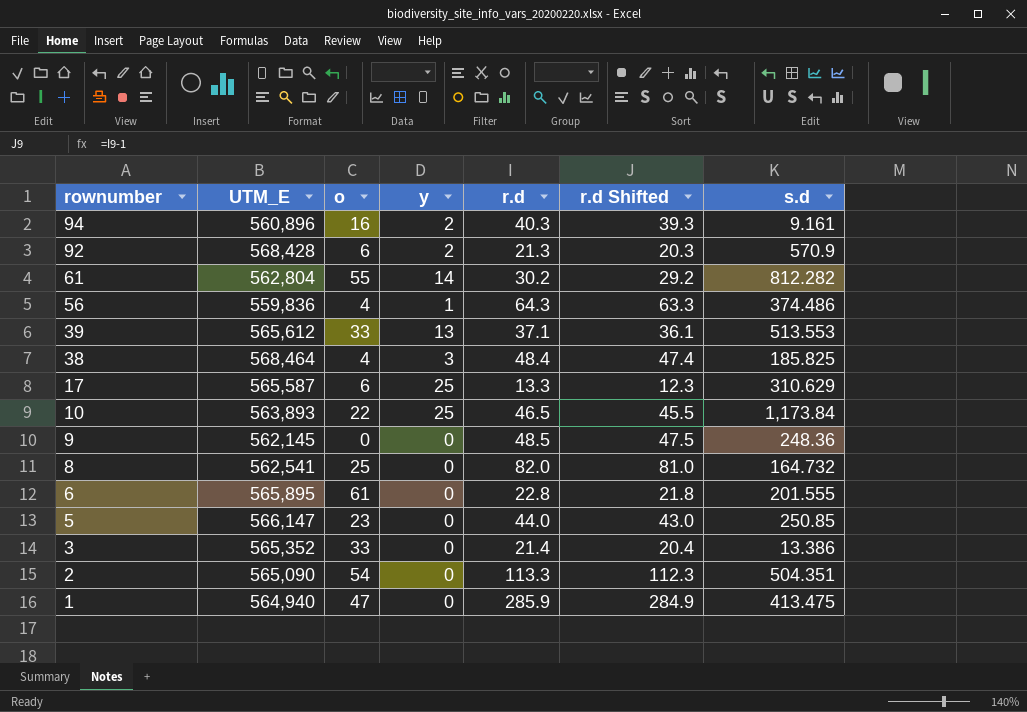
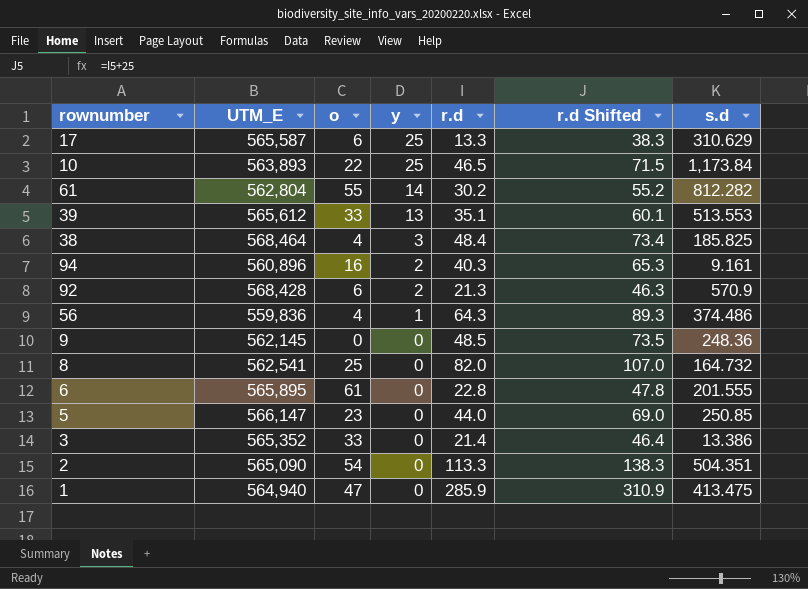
row order: rownumber descending -> y descending
column r.d Shifted | formula: [r.d] - 1 -> [r.d] + 25
39 | r.d: 37.1 -> 35.1

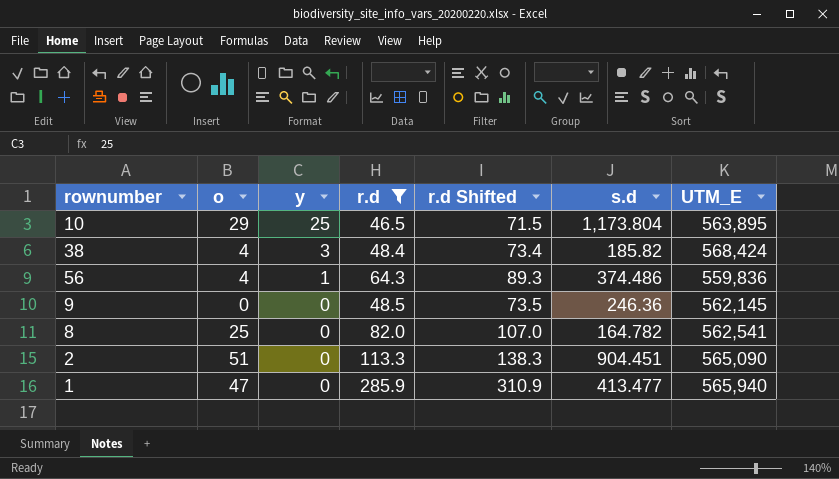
filter: none -> r.d >= 46.5
column UTM_E | position: 2 -> 7
10 | o: 22 -> 29
10 | s.d: 1,173.84 -> 1,173.804
10 | UTM_E: 563,893 -> 563,895
38 | s.d: 185.825 -> 185.82
38 | UTM_E: 568,464 -> 568,424
9 | s.d: 248.36 -> 246.36
8 | s.d: 164.732 -> 164.782
2 | o: 54 -> 51
2 | s.d: 504.351 -> 904.451
1 | s.d: 413.475 -> 413.477
1 | UTM_E: 564,940 -> 565,940

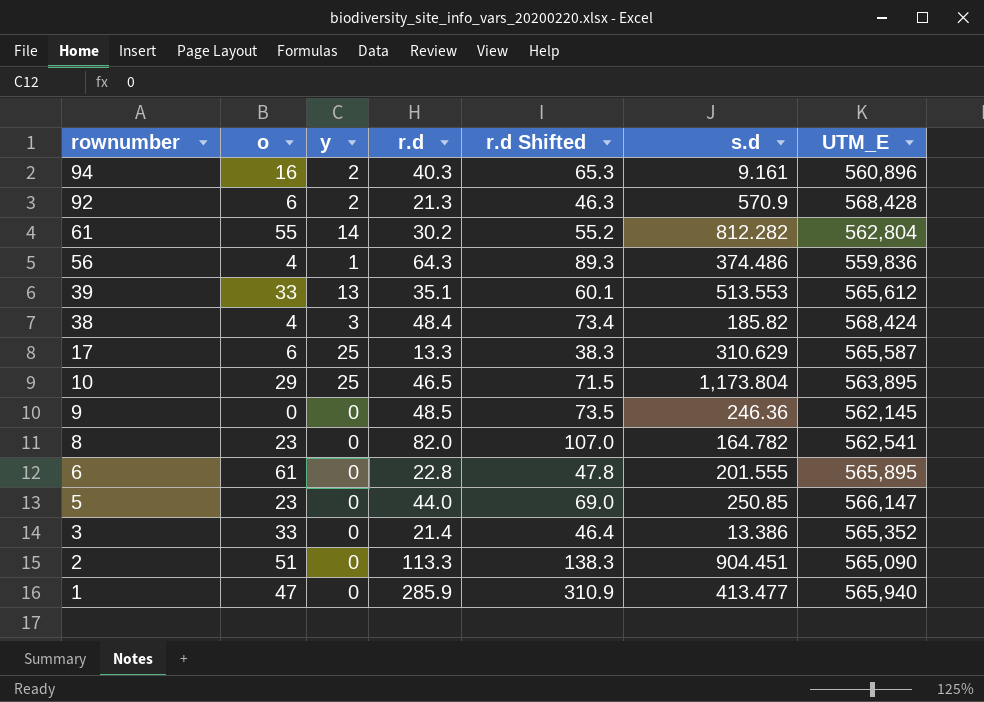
filter: r.d >= 46.5 -> none
row order: y descending -> rownumber descending
8 | o: 25 -> 23

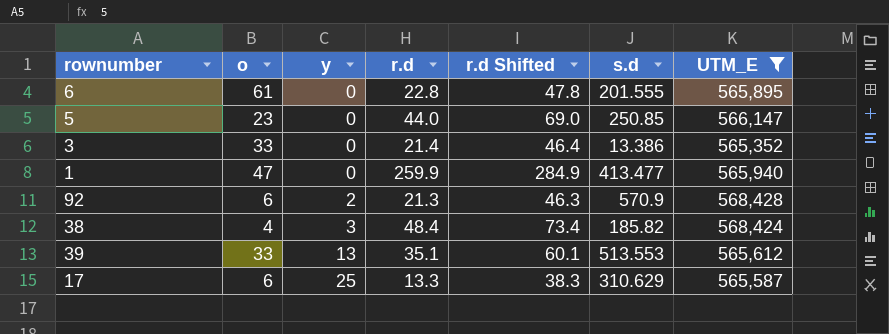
filter: none -> UTM_E >= 565,352
row order: rownumber descending -> y ascending
1 | r.d: 285.9 -> 259.9
1 | r.d Shifted: 310.9 -> 284.9

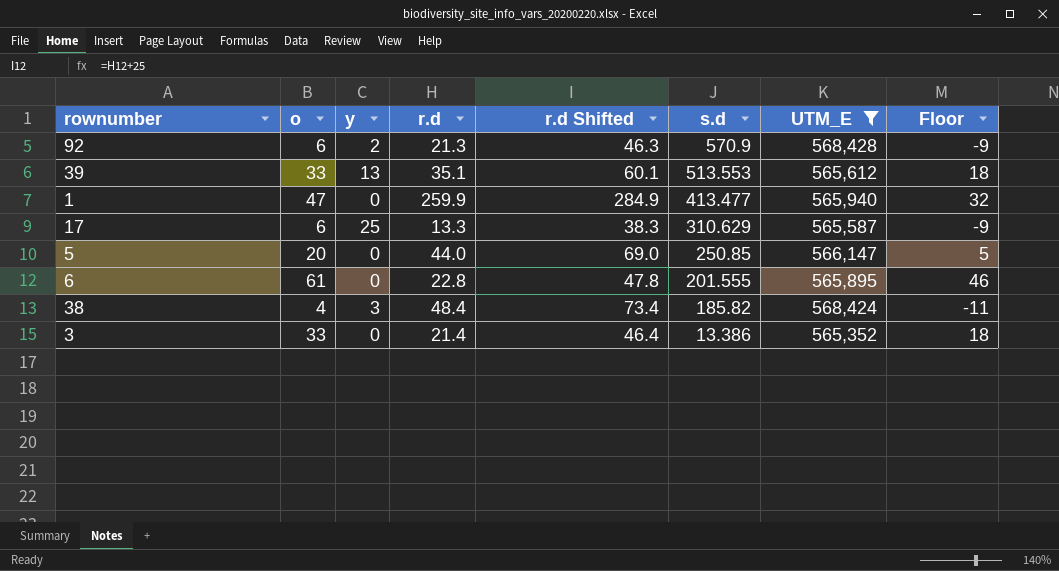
row order: y ascending -> s.d descending
column Floor | formula: none -> [o] - 15
5 | o: 23 -> 20

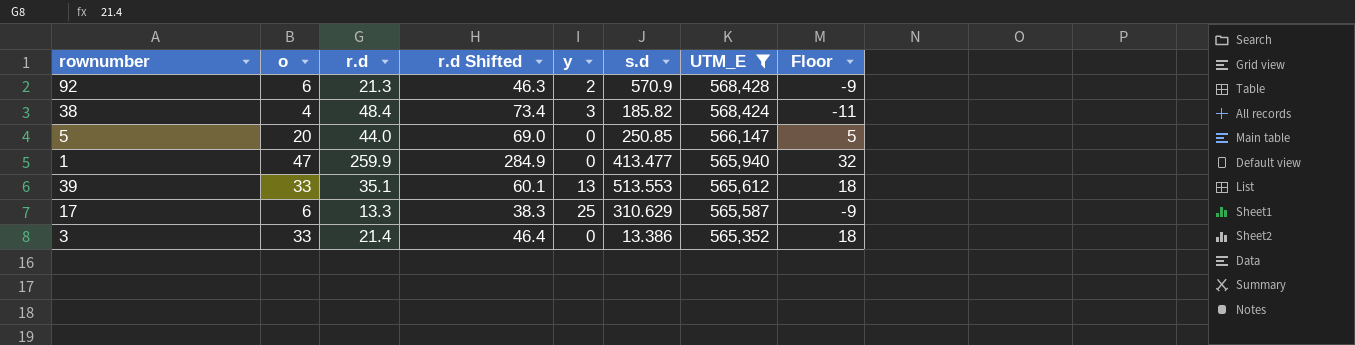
row order: s.d descending -> UTM_E descending
column y | position: 3 -> 5
row 6: 61 | 0 | 22.8 | 47.8 | 201.555 | 565,895 | 46 -> none

